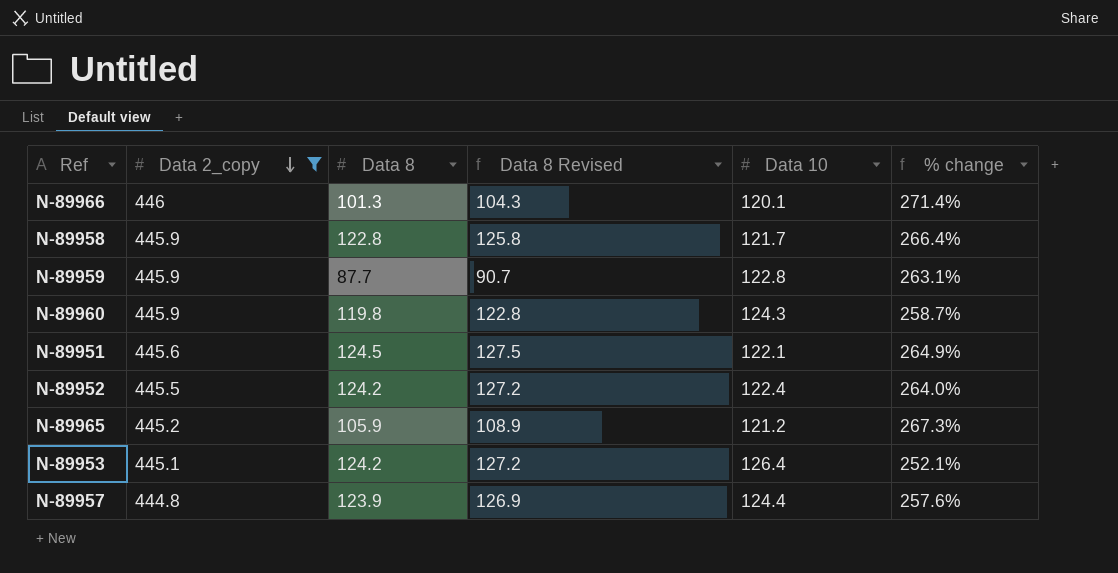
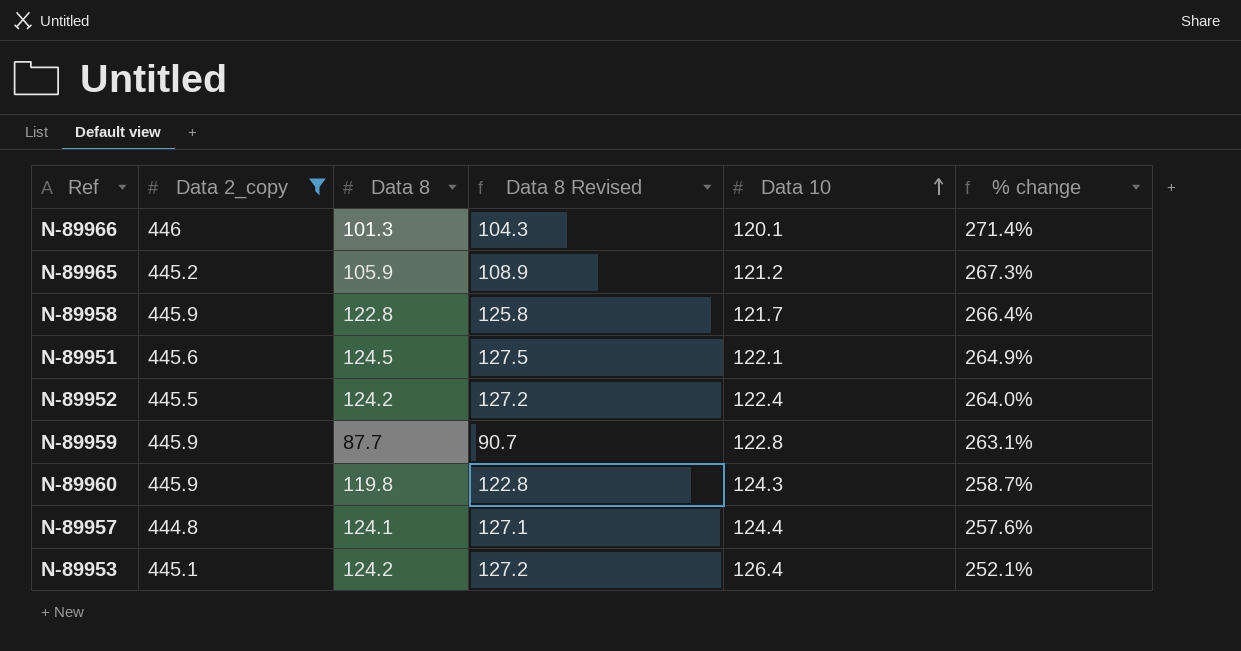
row order: Data 2_copy descending -> Data 10 ascending
N-89957 | Data 8: 123.9 -> 124.1
N-89957 | Data 8 Revised: 126.9 -> 127.1

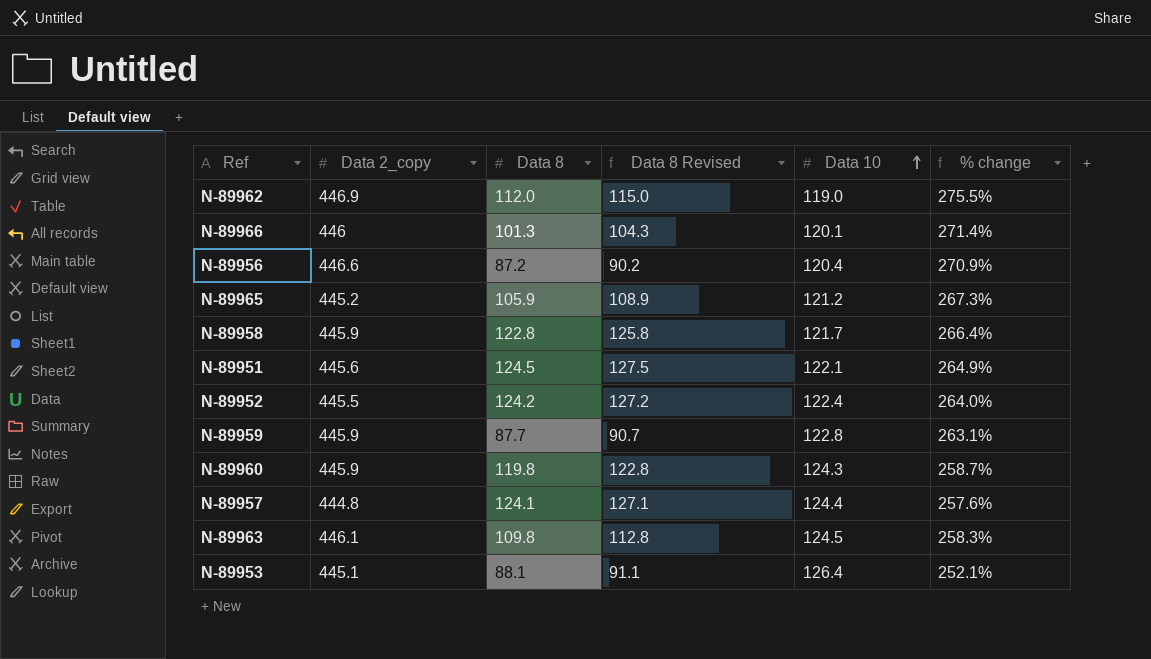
filter: Data 2_copy <= 446 -> none
N-89953 | Data 8: 124.2 -> 88.1
N-89953 | Data 8 Revised: 127.2 -> 91.1

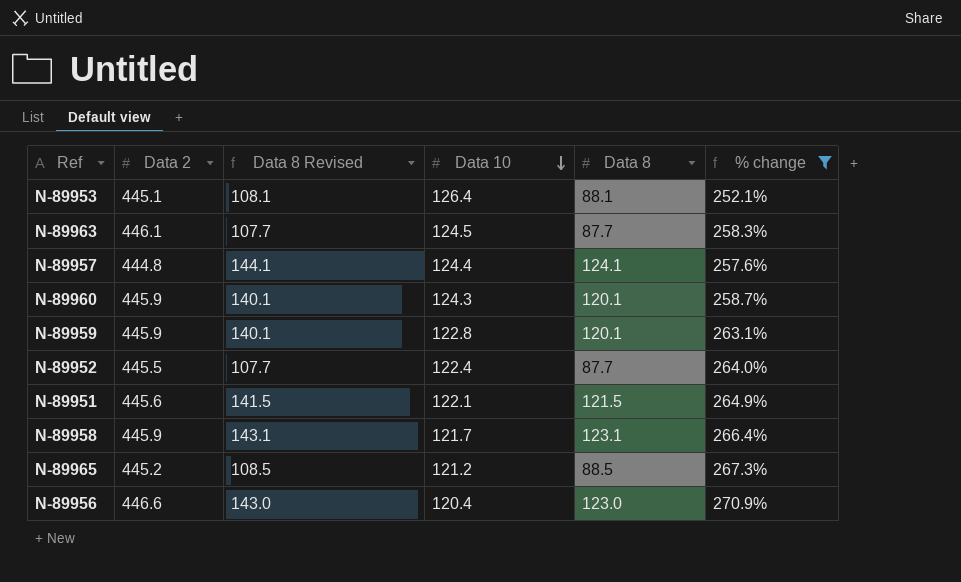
filter: none -> % change <= 270.9%
row order: Data 10 ascending -> Data 10 descending
column name: Data 2_copy -> Data 2
column Data 8 Revised | formula: [Data 8] + 3 -> [Data 8] + 20
column Data 8 | position: 3 -> 5
N-89963 | Data 8: 109.8 -> 87.7
N-89960 | Data 8: 119.8 -> 120.1
N-89959 | Data 8: 87.7 -> 120.1
N-89952 | Data 8: 124.2 -> 87.7
N-89951 | Data 8: 124.5 -> 121.5
N-89958 | Data 8: 122.8 -> 123.1
N-89965 | Data 8: 105.9 -> 88.5
N-89956 | Data 8: 87.2 -> 123.0

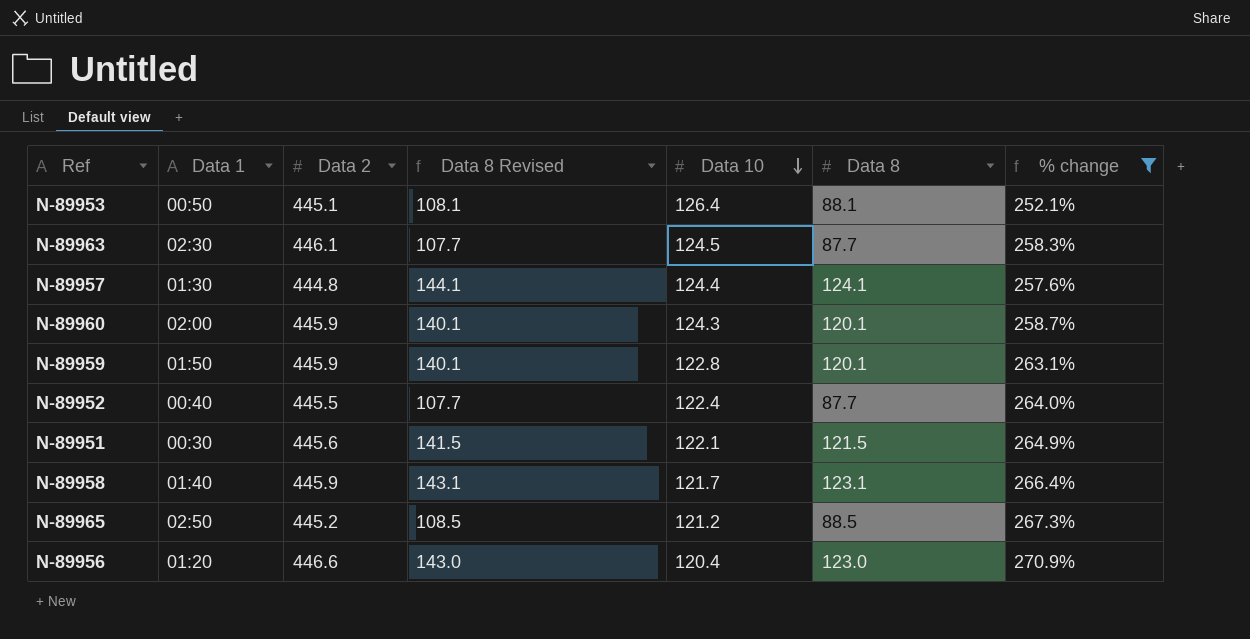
column Data 1 | position: none -> 2

